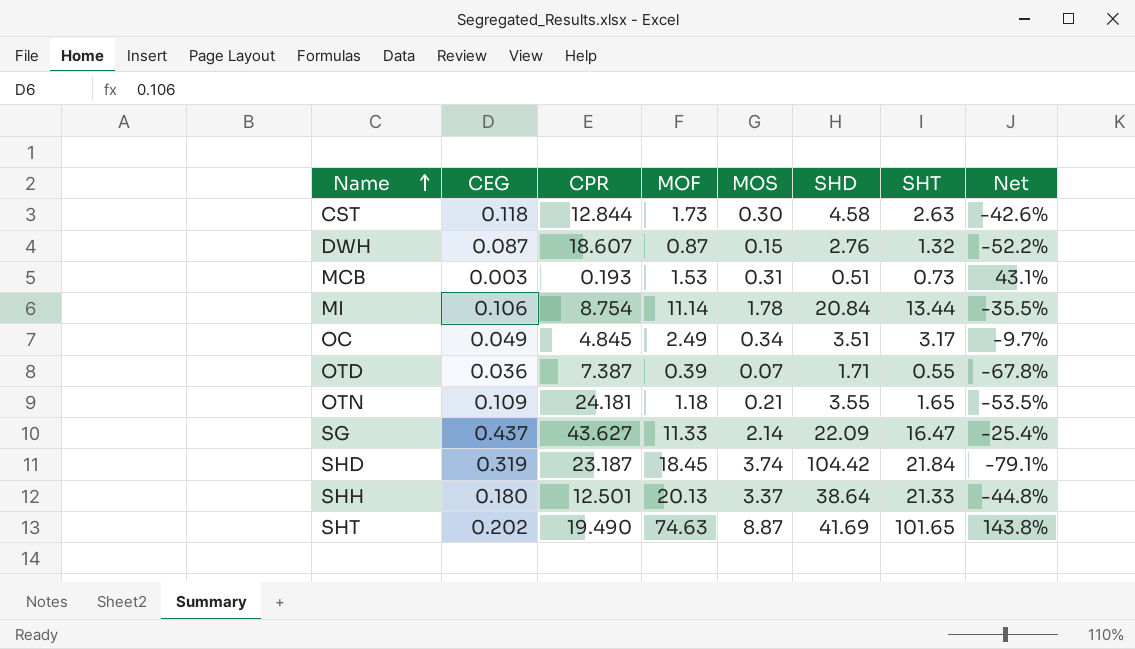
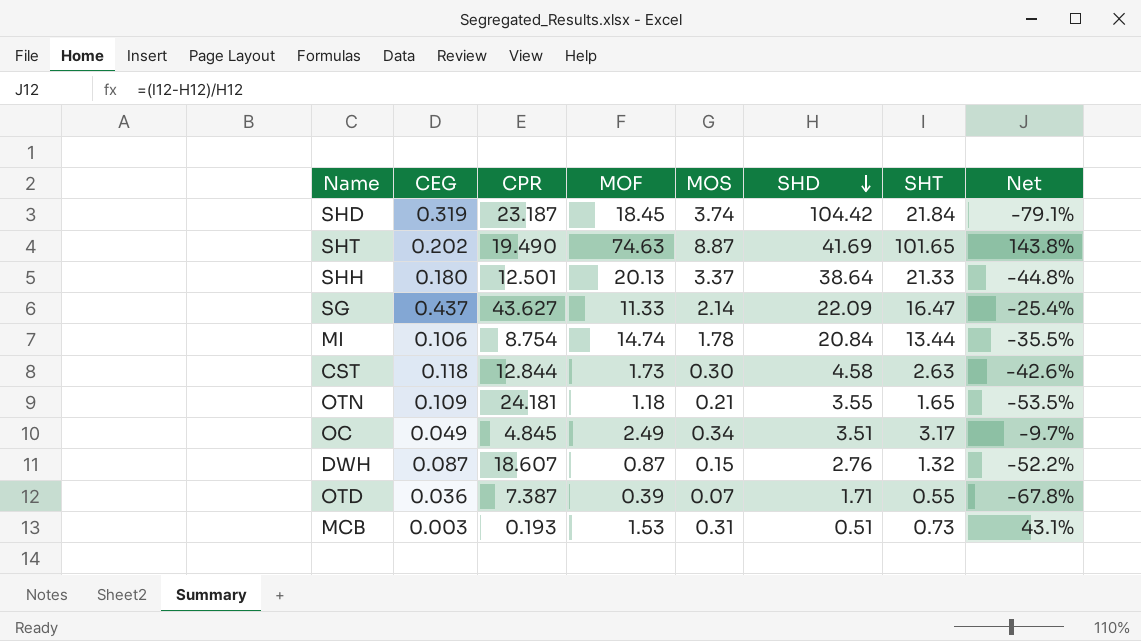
row order: Name ascending -> SHD descending
MI | MOF: 11.14 -> 14.74

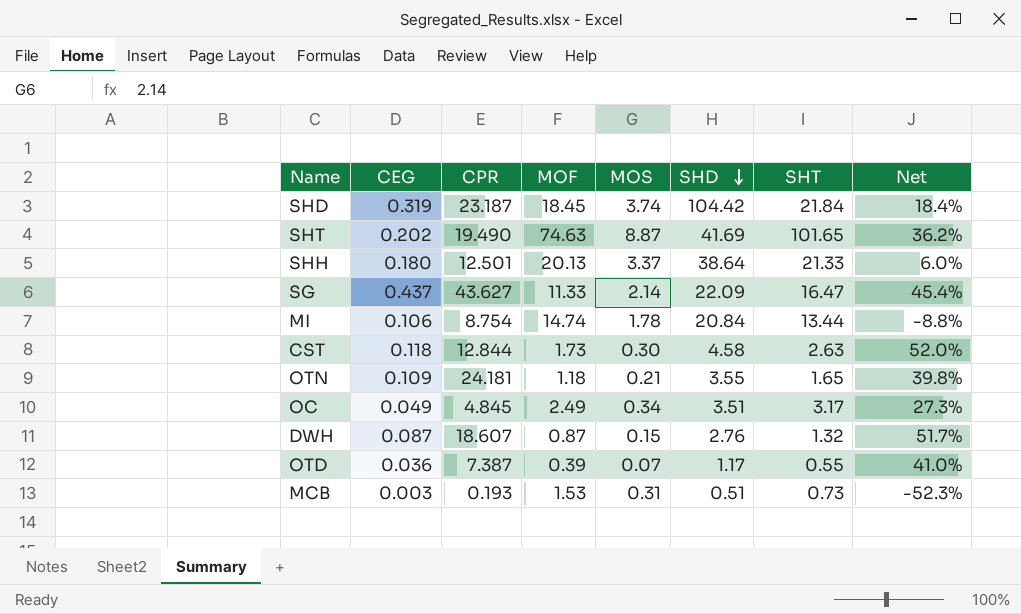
column Net | formula: ([SHT] - [SHD]) / [SHD] -> ([SHT] - [MOF]) / [MOF]
OTD | SHD: 1.71 -> 1.17

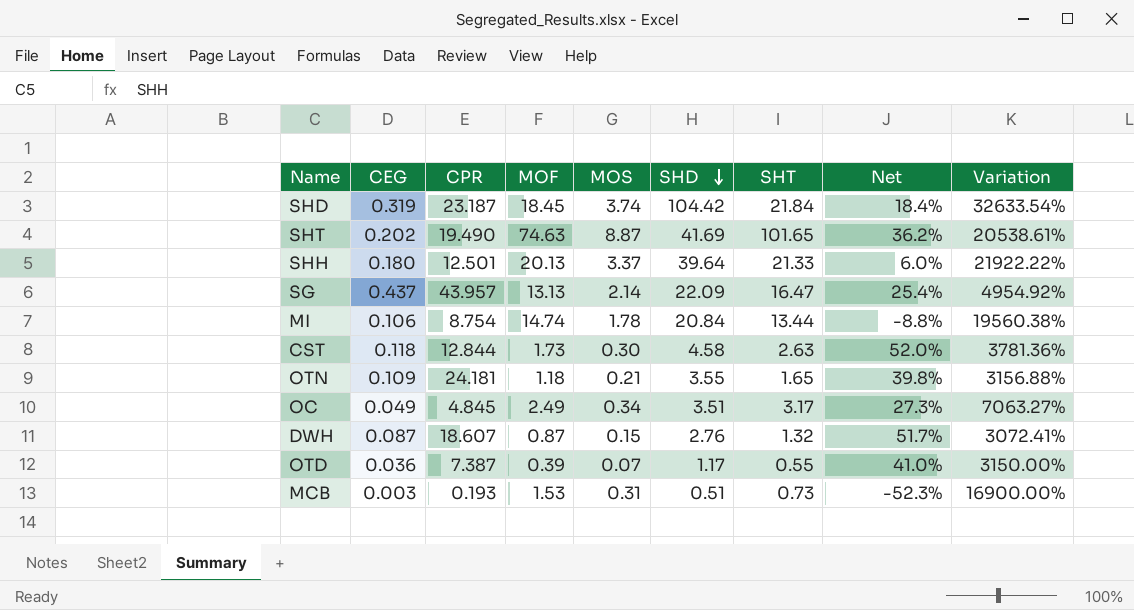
column Variation | formula: none -> ([SHD] - [CEG]) / [CEG]
SHH | SHD: 38.64 -> 39.64
SG | CPR: 43.627 -> 43.957
SG | MOF: 11.33 -> 13.13
SG | Net: 45.4% -> 25.4%

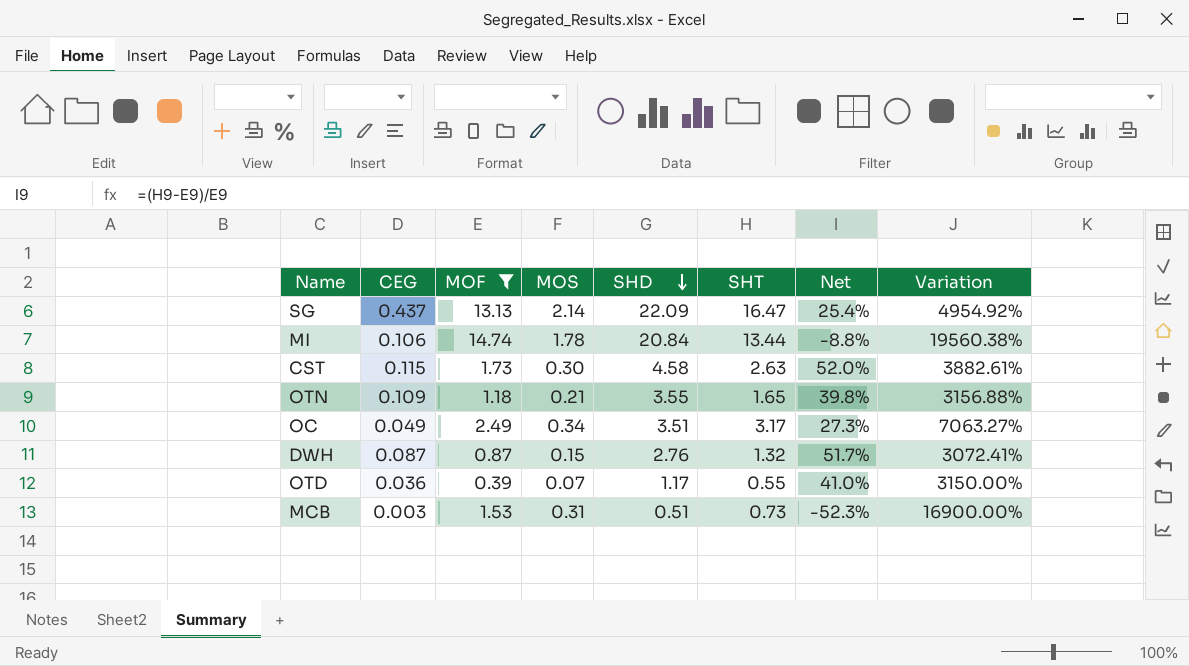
filter: none -> MOF <= 14.74
column CPR | position: 3 -> none
CST | CEG: 0.118 -> 0.115
CST | Variation: 3781.36% -> 3882.61%

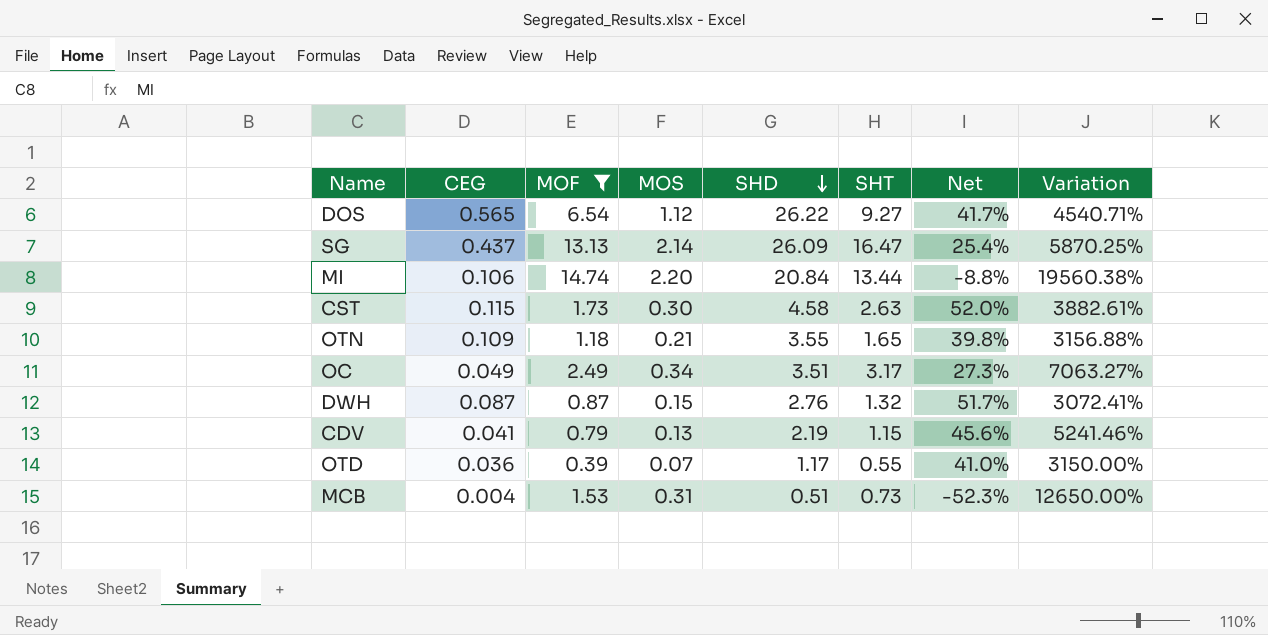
row DOS: none -> 0.565 | 6.54 | 1.12 | 26.22 | 9.27 | 41.7% | 4540.71%
SG | SHD: 22.09 -> 26.09
SG | Variation: 4954.92% -> 5870.25%
MI | MOS: 1.78 -> 2.20
row CDV: none -> 0.041 | 0.79 | 0.13 | 2.19 | 1.15 | 45.6% | 5241.46%
MCB | CEG: 0.003 -> 0.004
MCB | Variation: 16900.00% -> 12650.00%

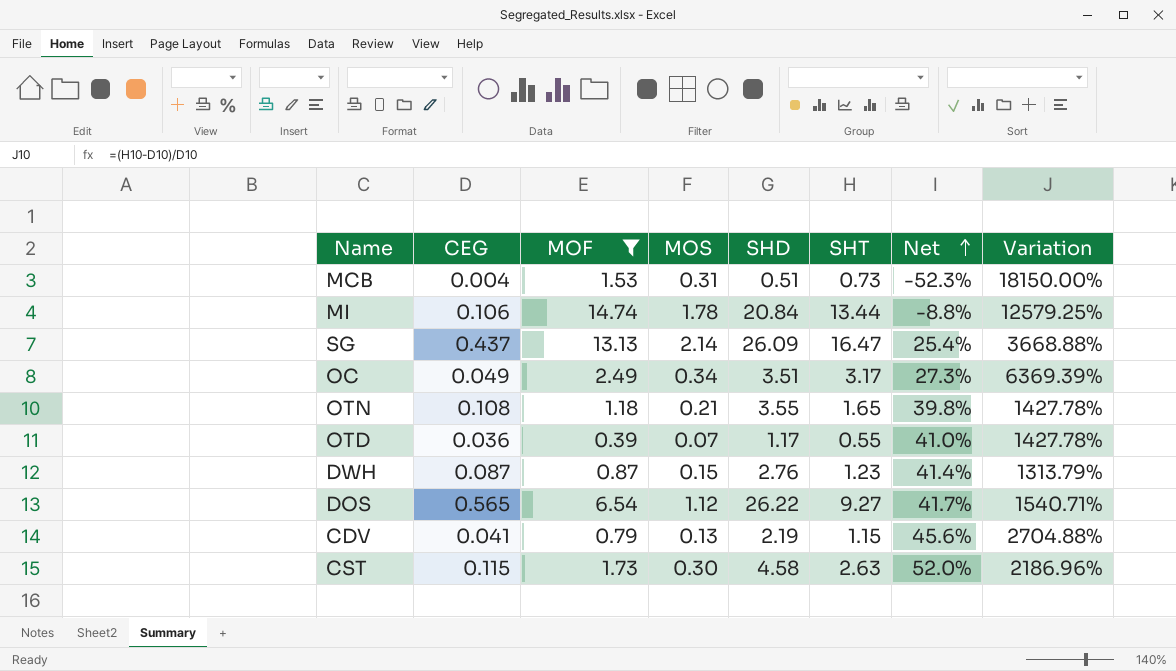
row order: SHD descending -> Net ascending
column Variation | formula: ([SHD] - [CEG]) / [CEG] -> ([SHT] - [CEG]) / [CEG]
MI | MOS: 2.20 -> 1.78
OTN | CEG: 0.109 -> 0.108
DWH | SHT: 1.32 -> 1.23
DWH | Net: 51.7% -> 41.4%

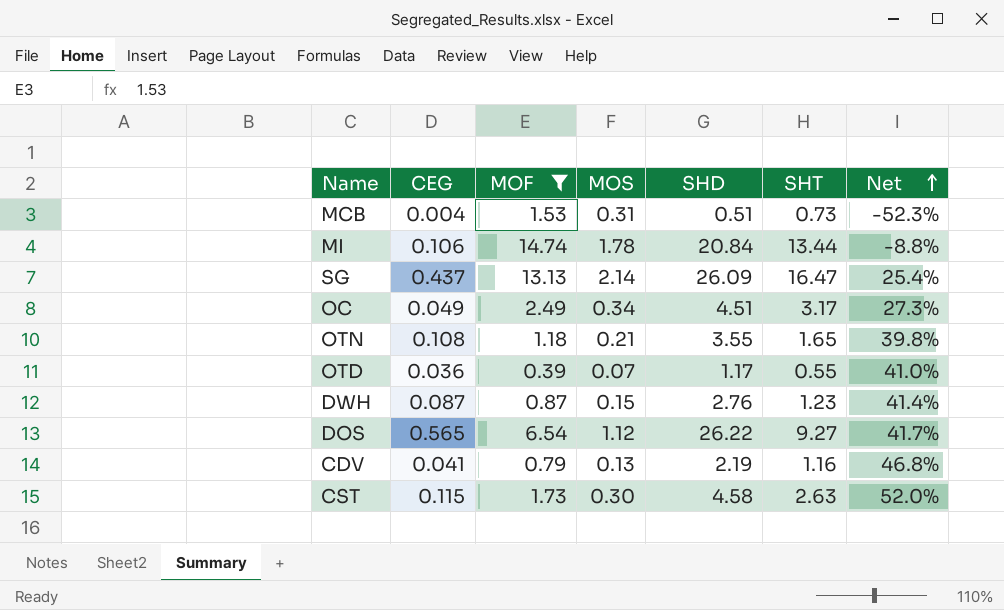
column Variation | formula: ([SHT] - [CEG]) / [CEG] -> none
OC | SHD: 3.51 -> 4.51
CDV | SHT: 1.15 -> 1.16
CDV | Net: 45.6% -> 46.8%

